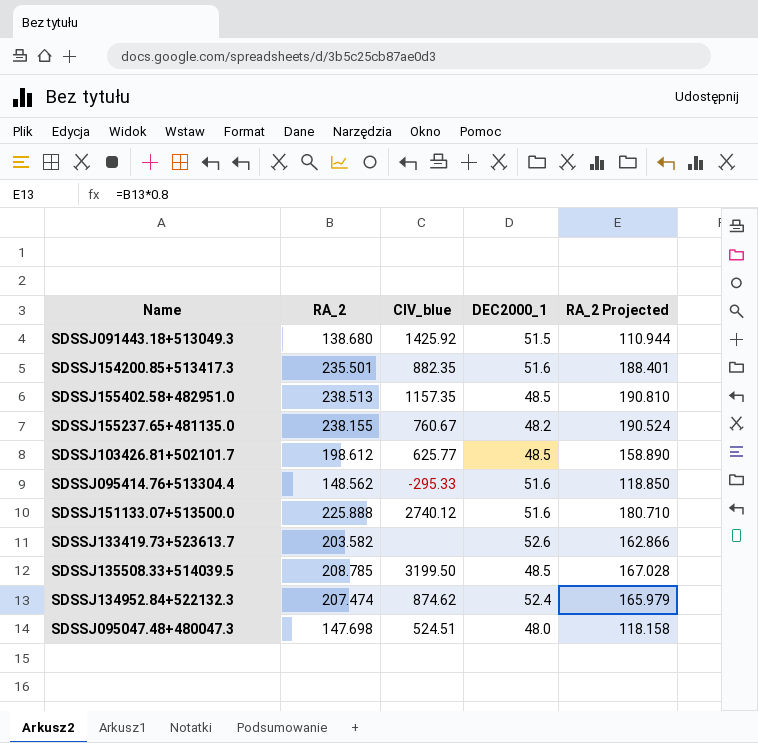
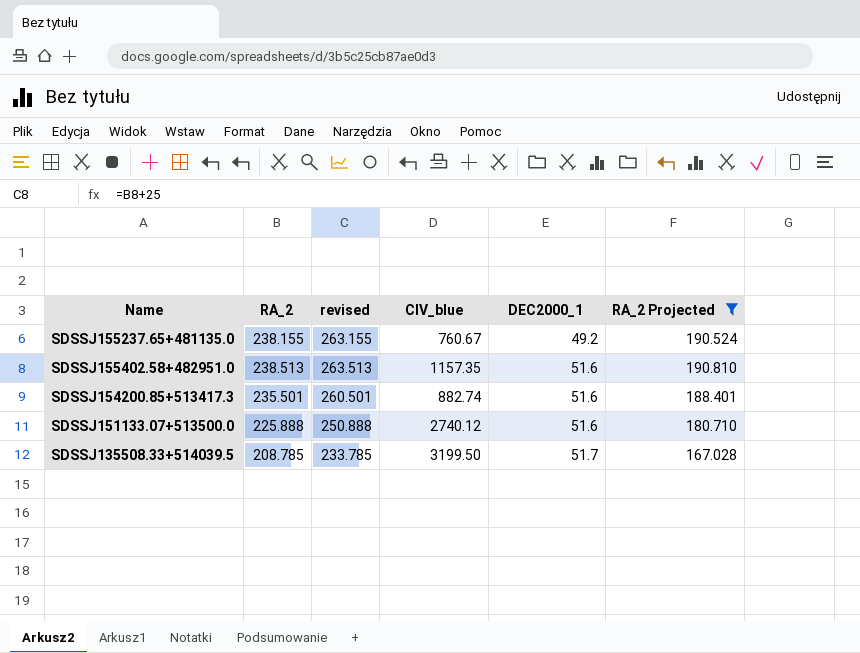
filter: none -> RA_2 Projected >= 167.028
row order: none -> DEC2000_1 ascending
column revised | formula: none -> [RA_2] + 25
SDSSJ155237.65+481135.0 | DEC2000_1: 48.2 -> 49.2
SDSSJ155402.58+482951.0 | DEC2000_1: 48.5 -> 51.6
SDSSJ154200.85+513417.3 | CIV_blue: 882.35 -> 882.74
SDSSJ135508.33+514039.5 | DEC2000_1: 48.5 -> 51.7

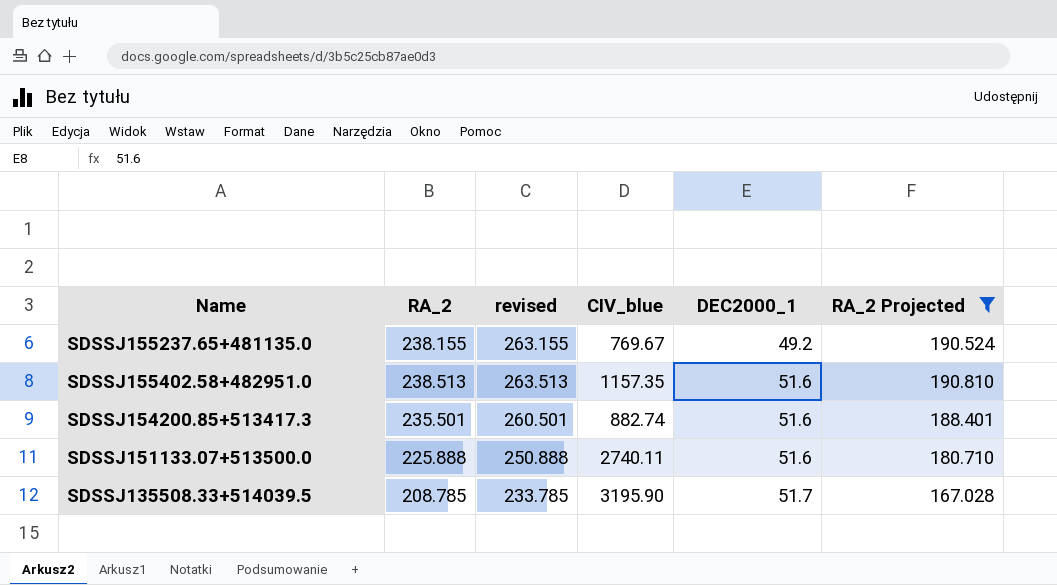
SDSSJ155237.65+481135.0 | CIV_blue: 760.67 -> 769.67
SDSSJ151133.07+513500.0 | CIV_blue: 2740.12 -> 2740.11
SDSSJ135508.33+514039.5 | CIV_blue: 3199.50 -> 3195.90

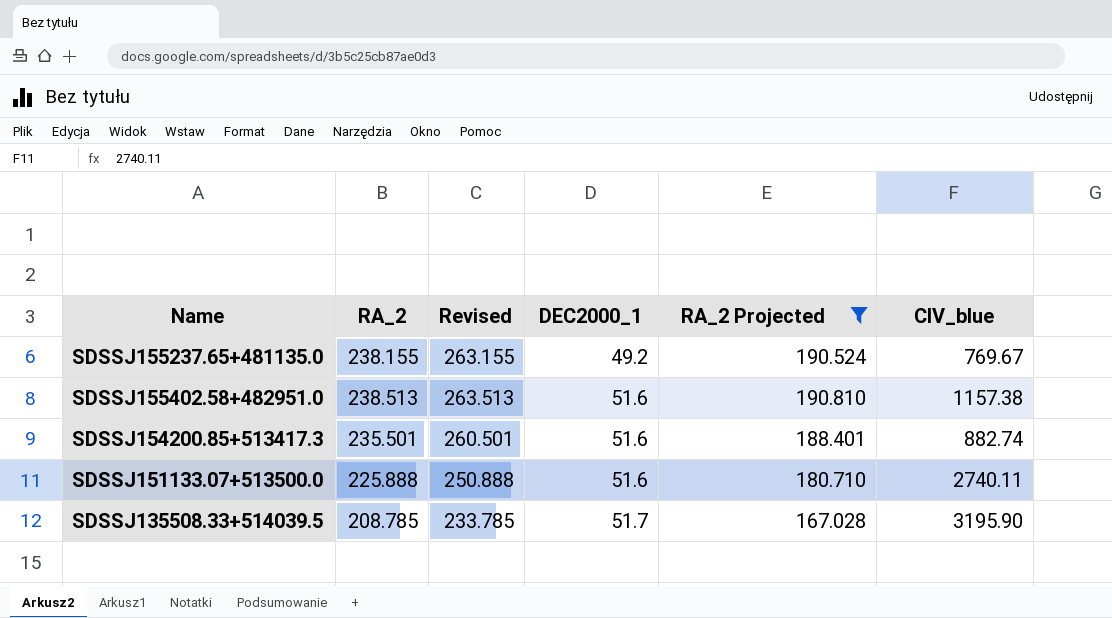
column name: revised -> Revised
column CIV_blue | position: 4 -> 6
SDSSJ155402.58+482951.0 | CIV_blue: 1157.35 -> 1157.38

